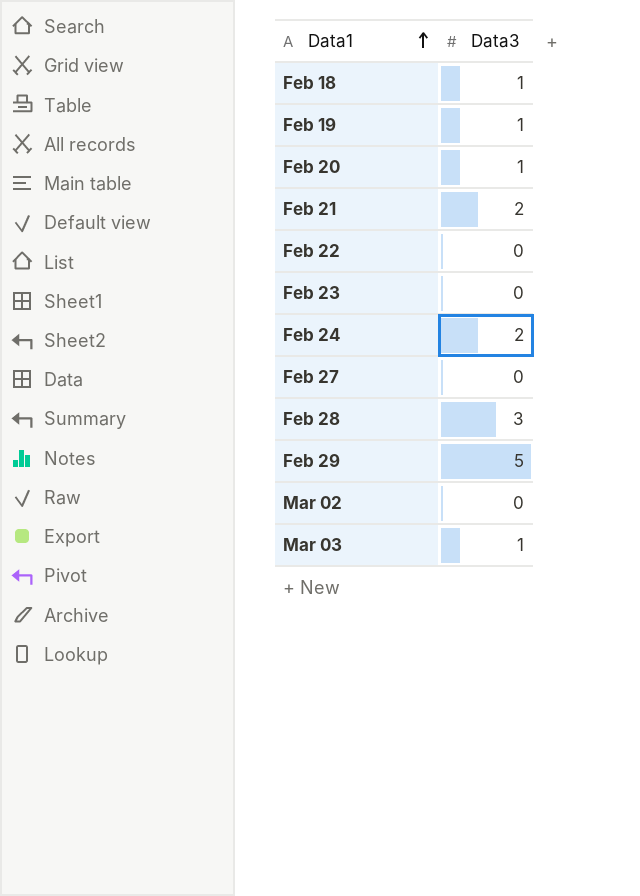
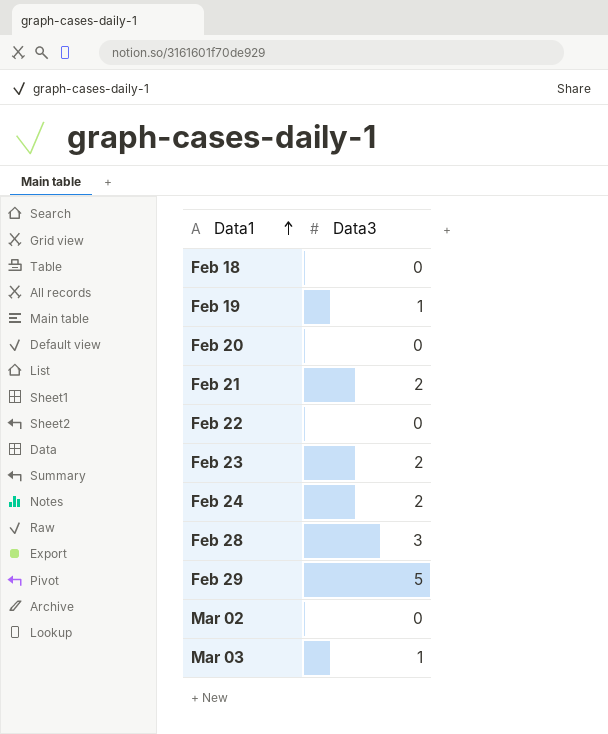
row Feb 27: 0 -> none
Feb 18 | Data3: 1 -> 0
Feb 20 | Data3: 1 -> 0
Feb 23 | Data3: 0 -> 2

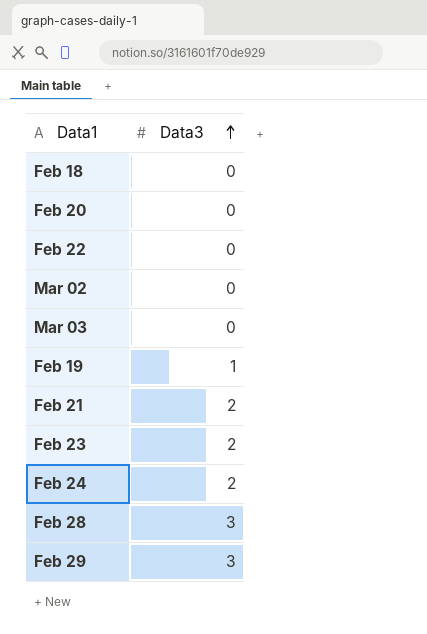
row order: Data1 ascending -> Data3 ascending
Mar 03 | Data3: 1 -> 0
Feb 29 | Data3: 5 -> 3

